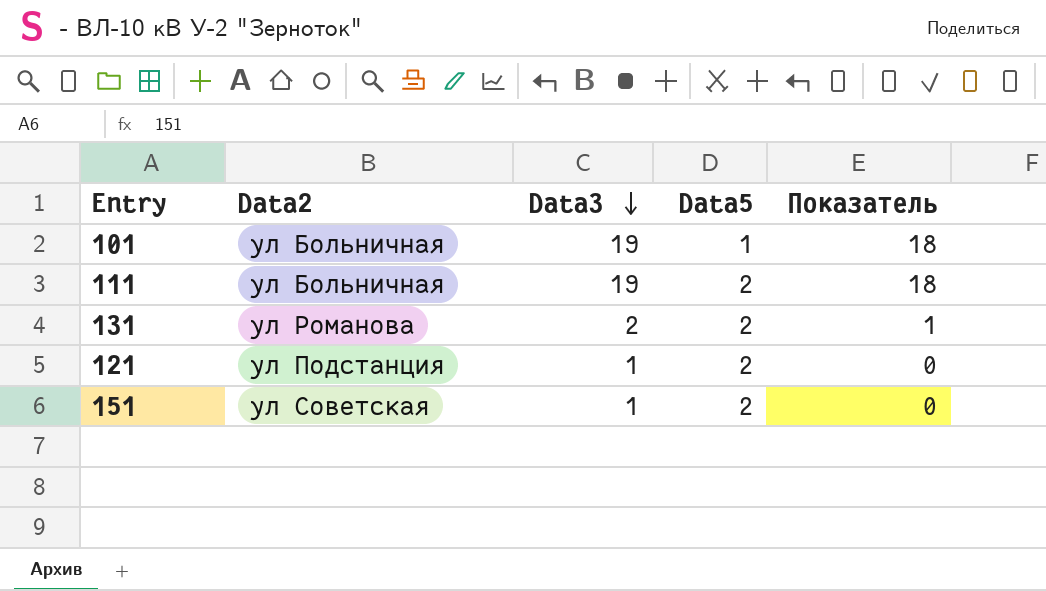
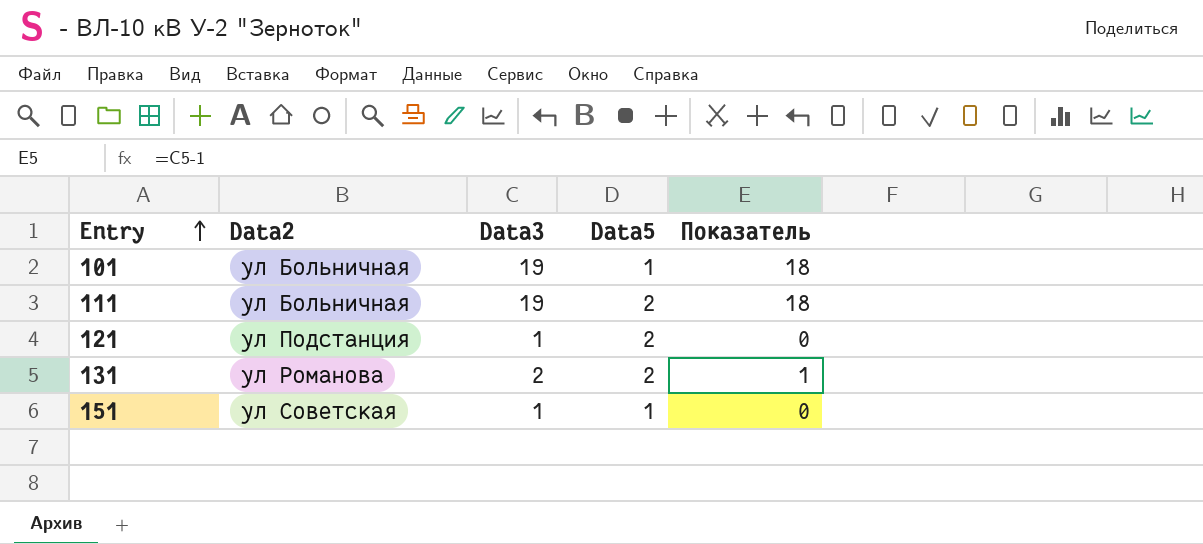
row order: Data3 descending -> Entry ascending
151 | Data5: 2 -> 1

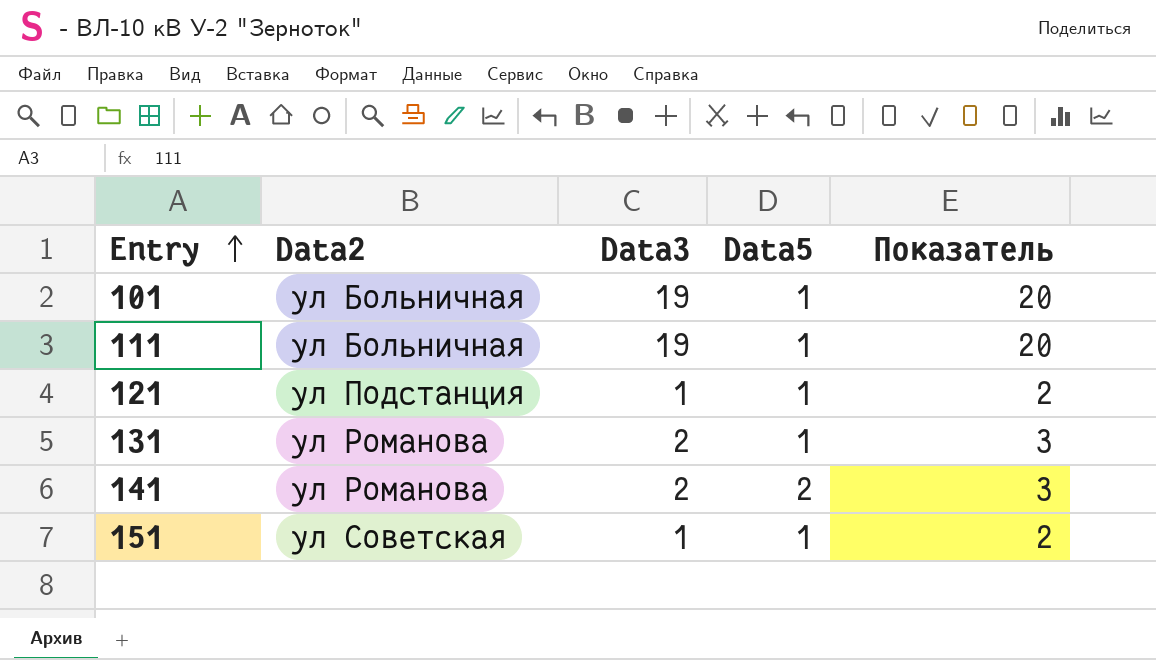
column Показатель | formula: [Data3] - 1 -> [Data3] + 1
111 | Data5: 2 -> 1
121 | Data5: 2 -> 1
131 | Data5: 2 -> 1
row 141: none -> ул Романова | 2 | 2 | 3

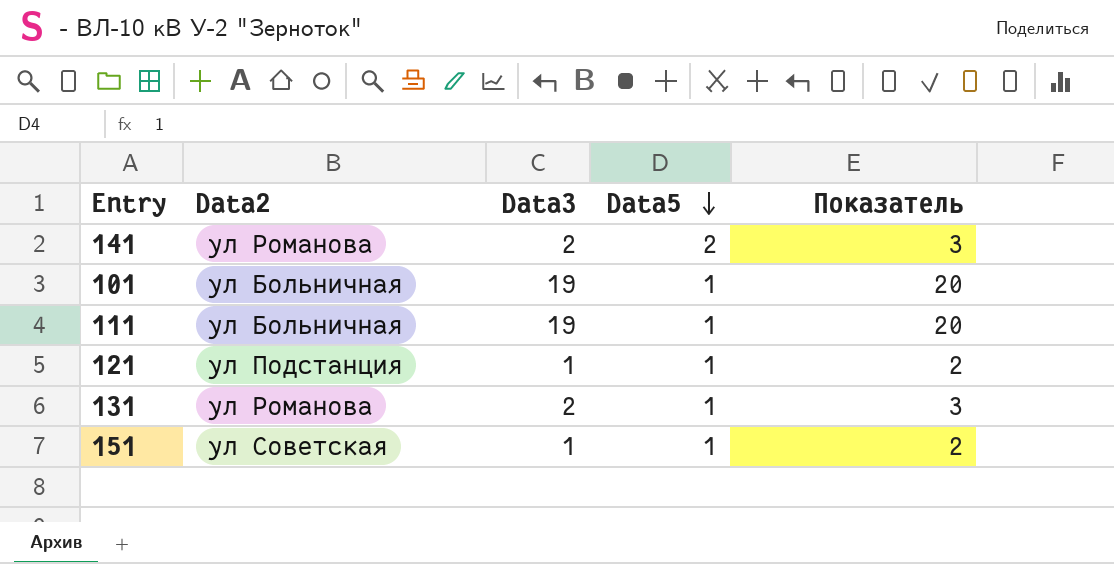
row order: Entry ascending -> Data5 descending

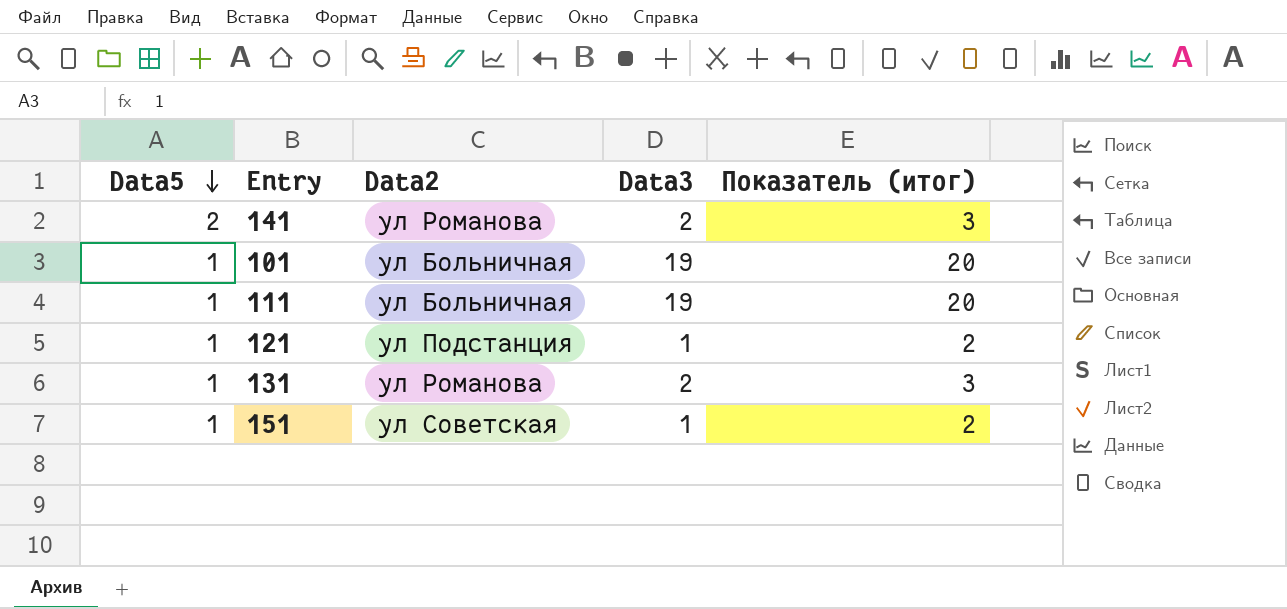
column Data5 | position: 4 -> 1
column name: Показатель -> Показатель (итог)

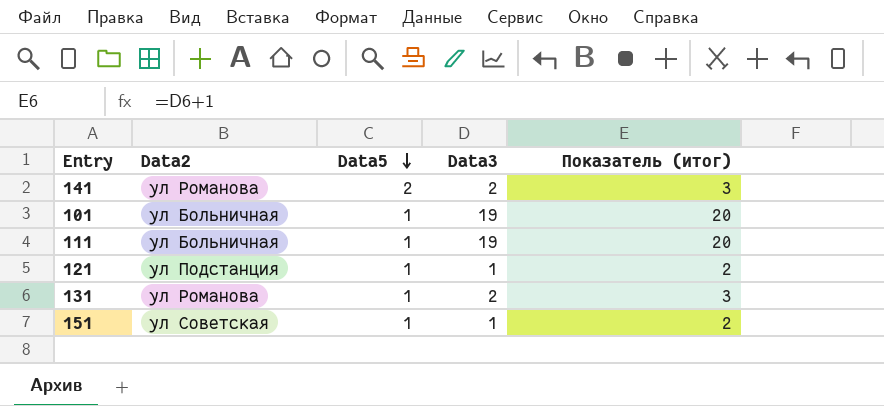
column Data5 | position: 1 -> 3

